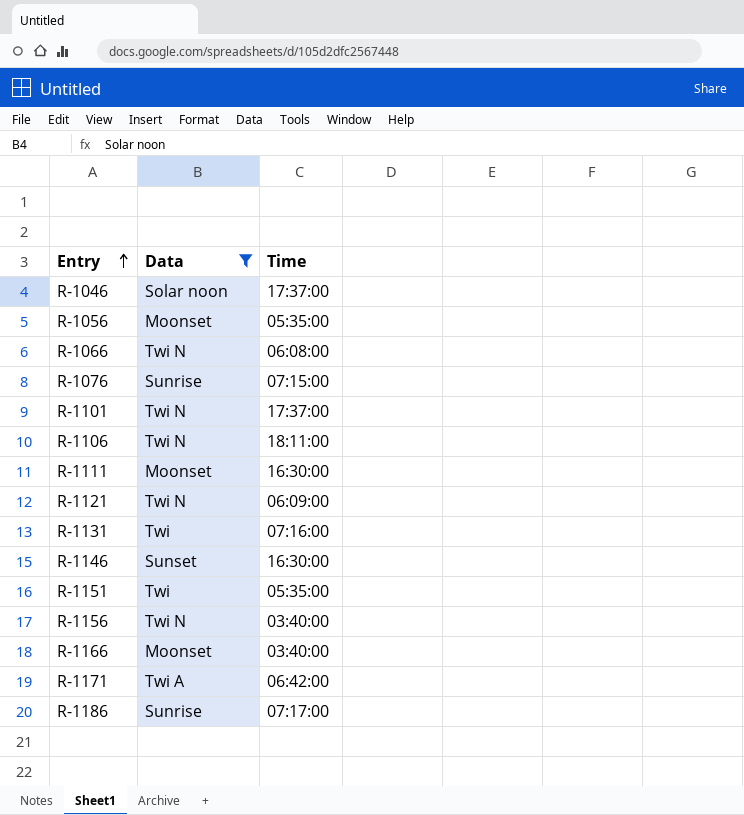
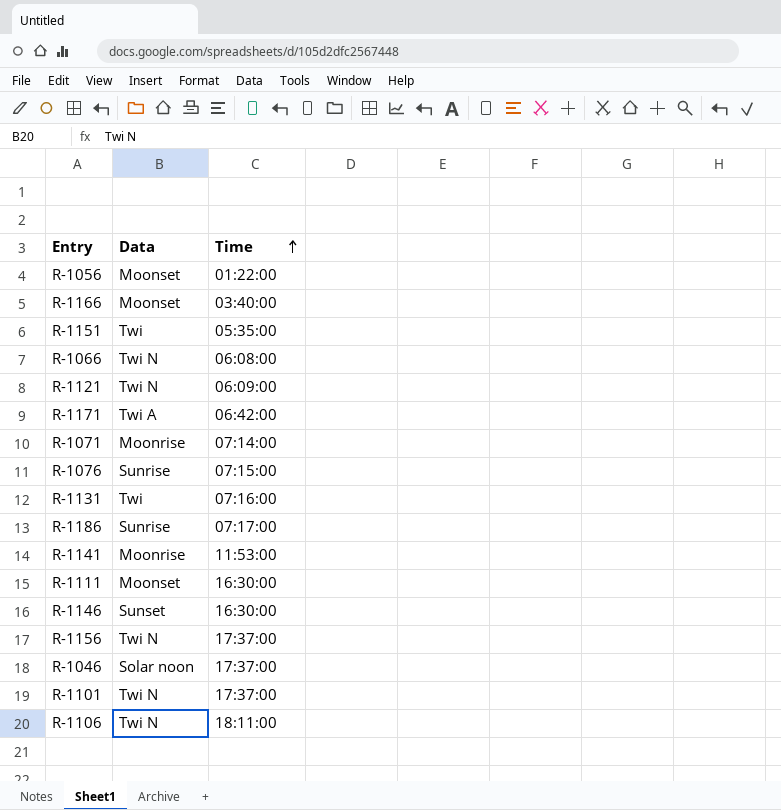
filter: Data != Moonrise -> none
row order: Entry ascending -> Time ascending
R-1056 | Time: 05:35:00 -> 01:22:00
R-1156 | Time: 03:40:00 -> 17:37:00

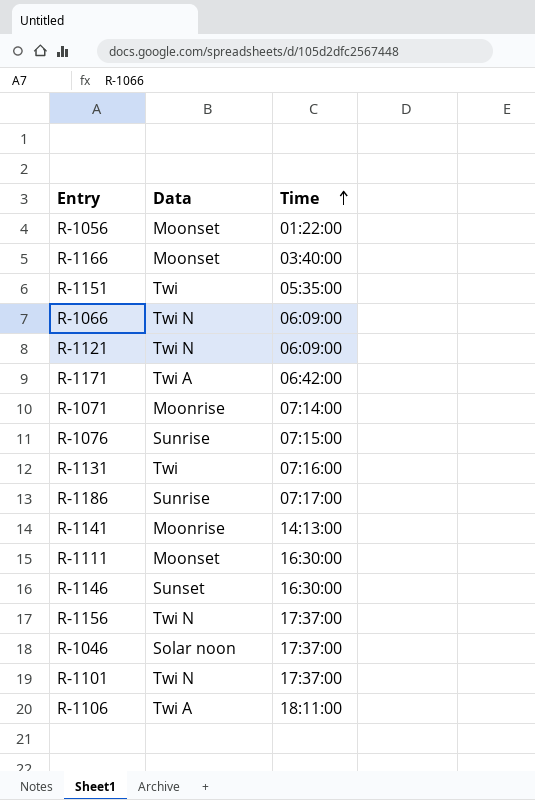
R-1066 | Time: 06:08:00 -> 06:09:00
R-1141 | Time: 11:53:00 -> 14:13:00
R-1106 | Data: Twi N -> Twi A

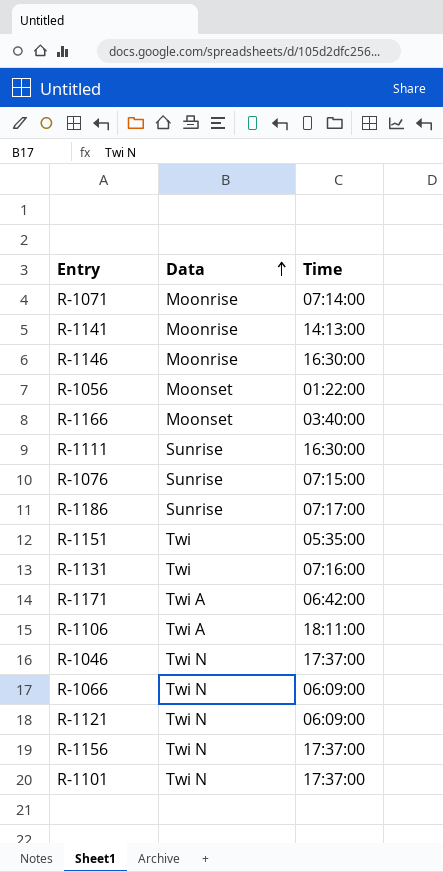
row order: Time ascending -> Data ascending
R-1146 | Data: Sunset -> Moonrise
R-1111 | Data: Moonset -> Sunrise
R-1046 | Data: Solar noon -> Twi N

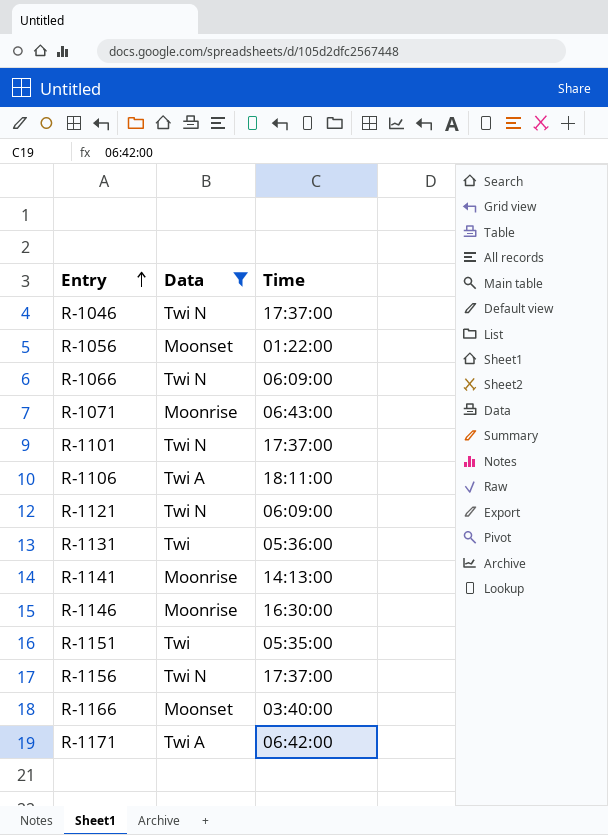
filter: none -> Data != Sunrise
row order: Data ascending -> Entry ascending
R-1071 | Time: 07:14:00 -> 06:43:00
R-1131 | Time: 07:16:00 -> 05:36:00

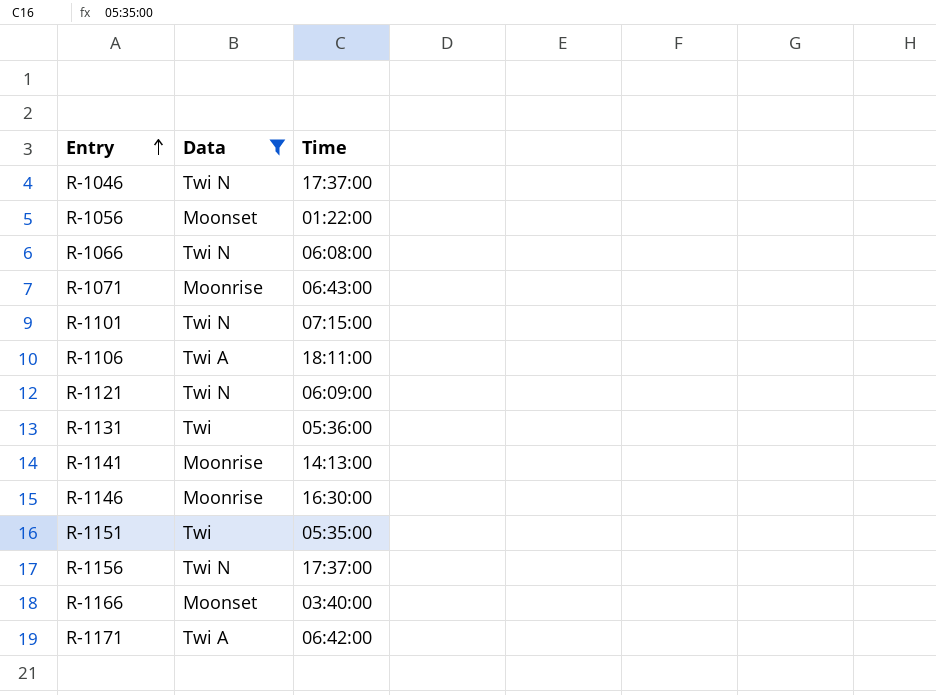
R-1066 | Time: 06:09:00 -> 06:08:00
R-1101 | Time: 17:37:00 -> 07:15:00

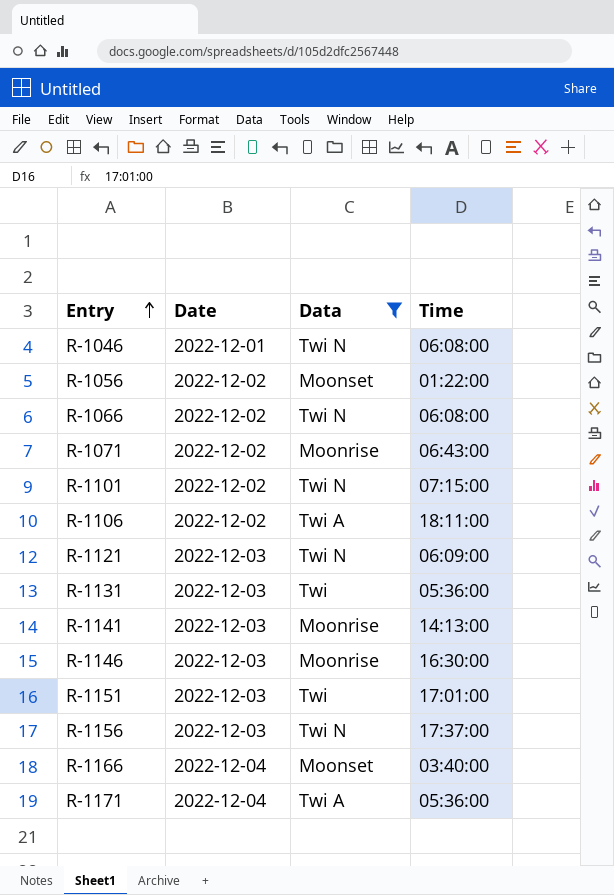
column Date | position: none -> 2
R-1046 | Time: 17:37:00 -> 06:08:00
R-1151 | Time: 05:35:00 -> 17:01:00
R-1171 | Time: 06:42:00 -> 05:36:00

